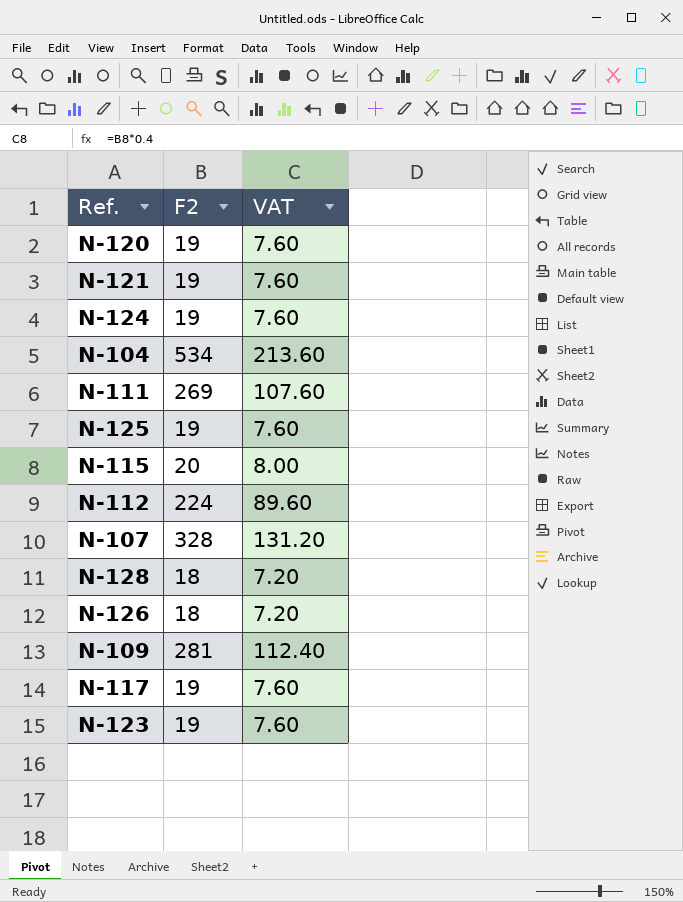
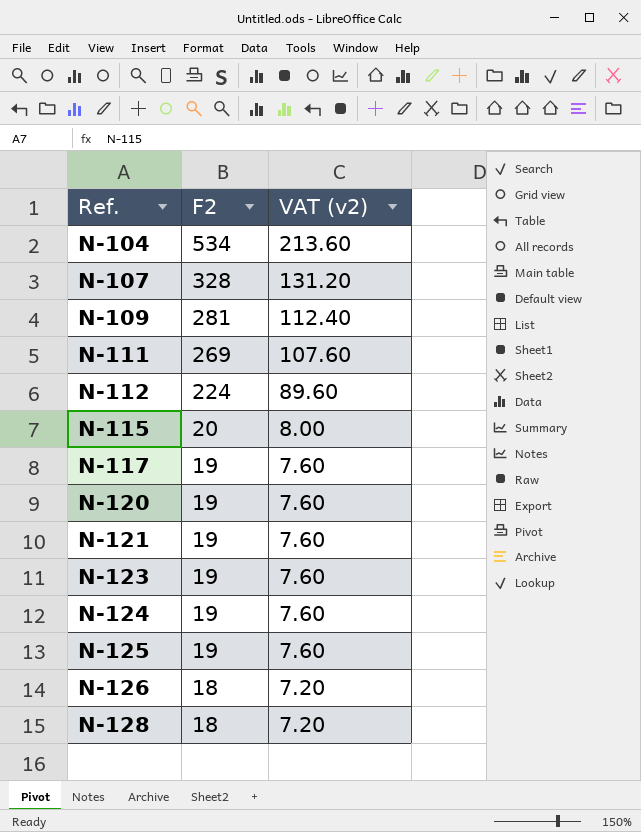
row order: none -> Ref. ascending
column name: VAT -> VAT (v2)

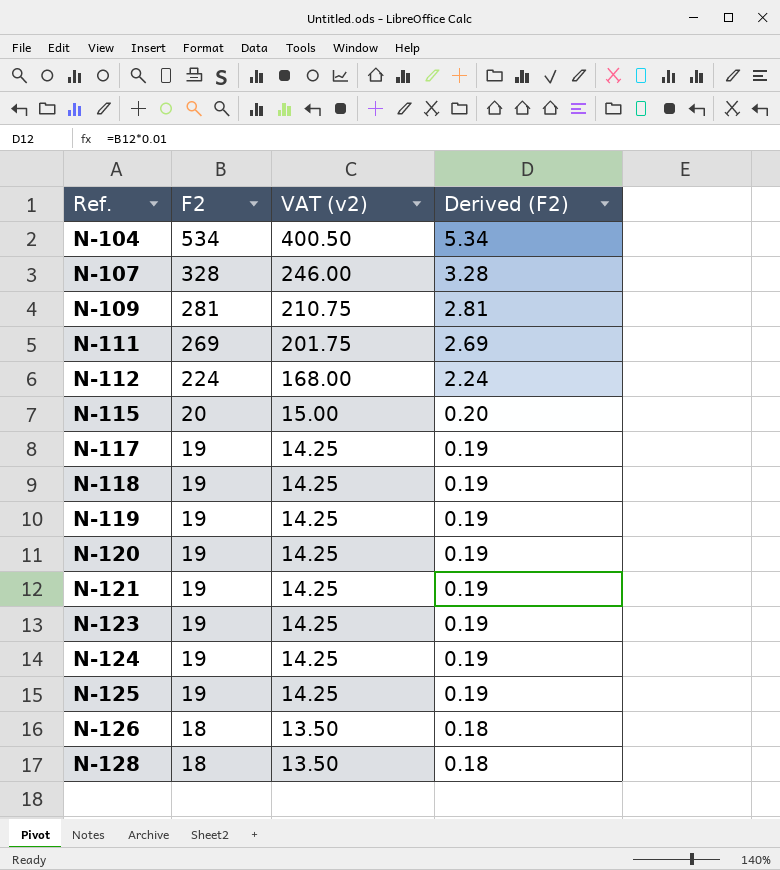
column VAT (v2) | formula: [F2] * 0.4 -> [F2] * 0.75
column Derived (F2) | formula: none -> [F2] * 0.01
row N-118: none -> 19 | 14.25 | 0.19
row N-119: none -> 19 | 14.25 | 0.19

